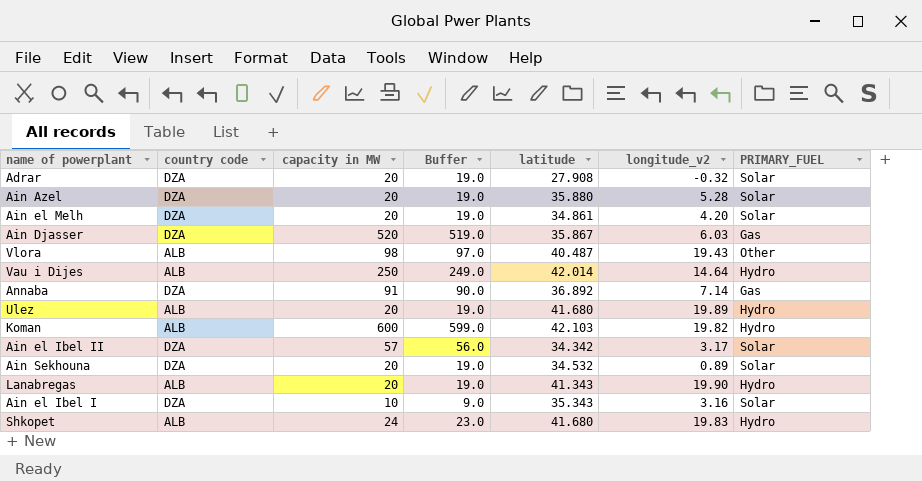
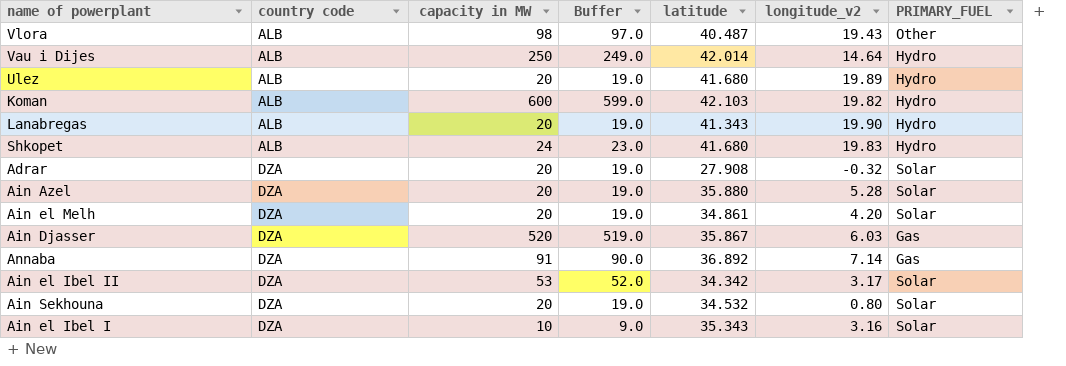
row order: none -> country code ascending
Ain el Ibel II | capacity in MW: 57 -> 53
Ain el Ibel II | Buffer: 56.0 -> 52.0
Ain Sekhouna | longitude_v2: 0.89 -> 0.80

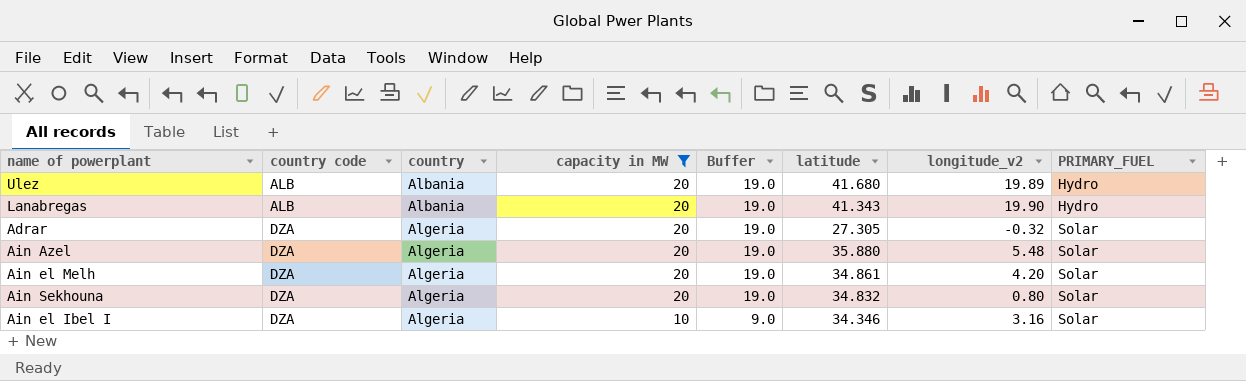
filter: none -> capacity in MW <= 20
column country | position: none -> 3
Adrar | latitude: 27.908 -> 27.305
Ain Azel | longitude_v2: 5.28 -> 5.48
Ain Sekhouna | latitude: 34.532 -> 34.832
Ain el Ibel I | latitude: 35.343 -> 34.346

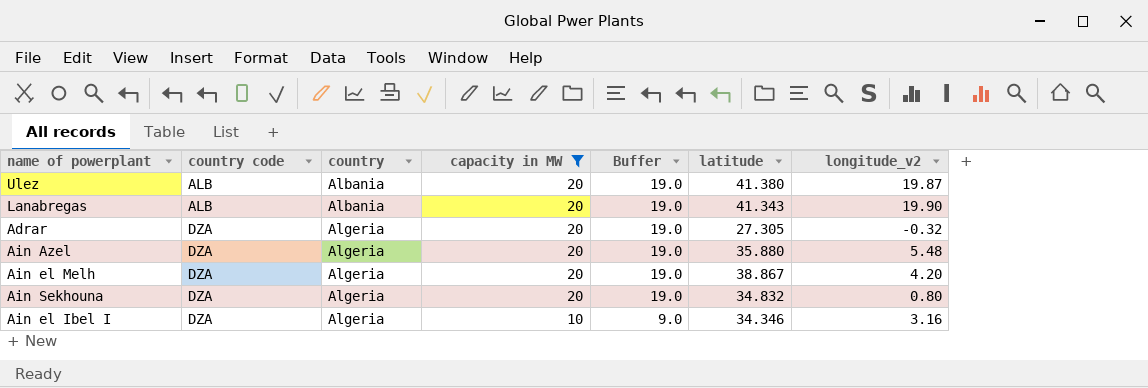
column PRIMARY_FUEL | position: 8 -> none
Ulez | latitude: 41.680 -> 41.380
Ulez | longitude_v2: 19.89 -> 19.87
Ain el Melh | latitude: 34.861 -> 38.867

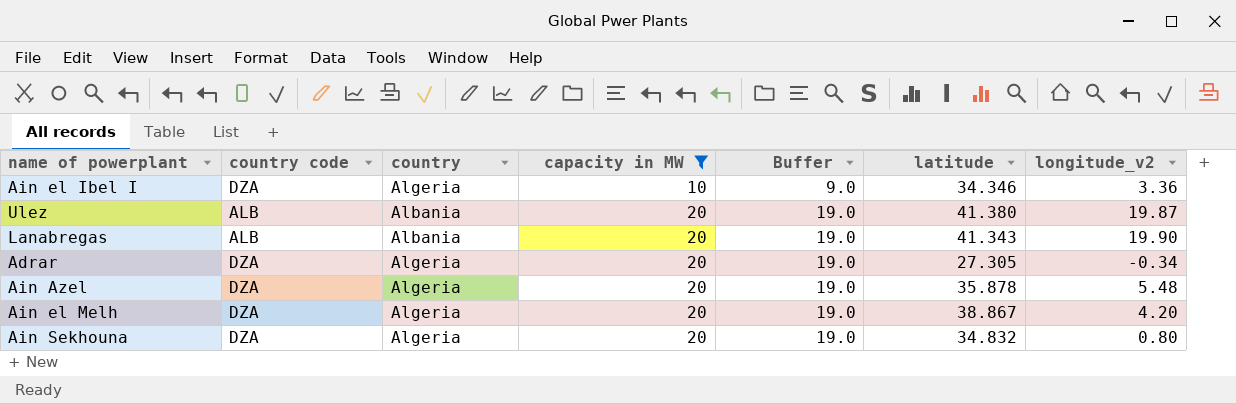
row order: country code ascending -> capacity in MW ascending
Ain el Ibel I | longitude_v2: 3.16 -> 3.36
Adrar | longitude_v2: -0.32 -> -0.34
Ain Azel | latitude: 35.880 -> 35.878

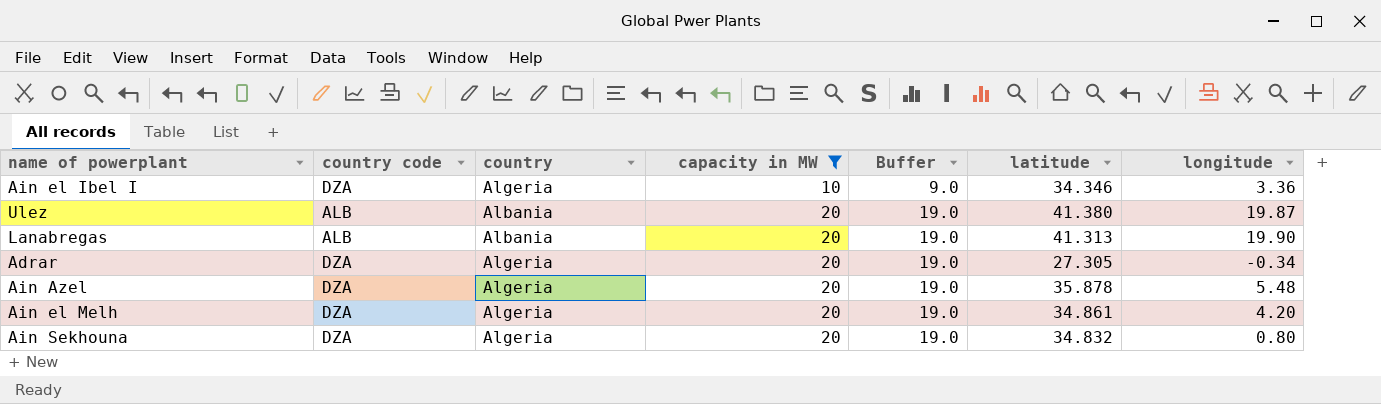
column name: longitude_v2 -> longitude
Lanabregas | latitude: 41.343 -> 41.313
Ain el Melh | latitude: 38.867 -> 34.861

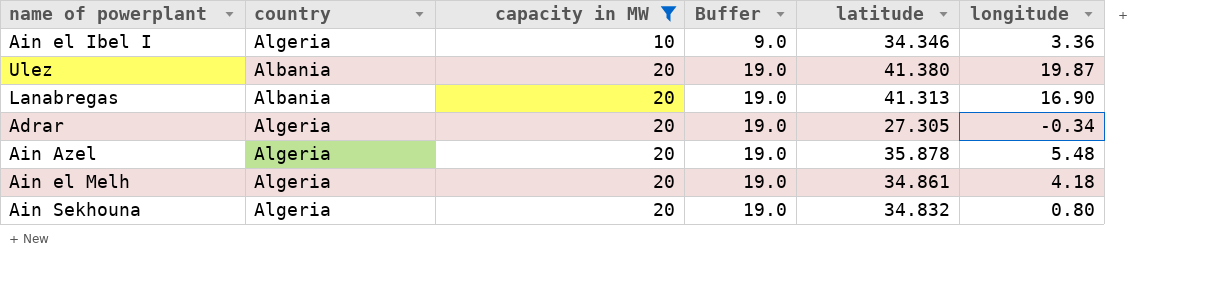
column country code | position: 2 -> none
Lanabregas | longitude: 19.90 -> 16.90
Ain el Melh | longitude: 4.20 -> 4.18

